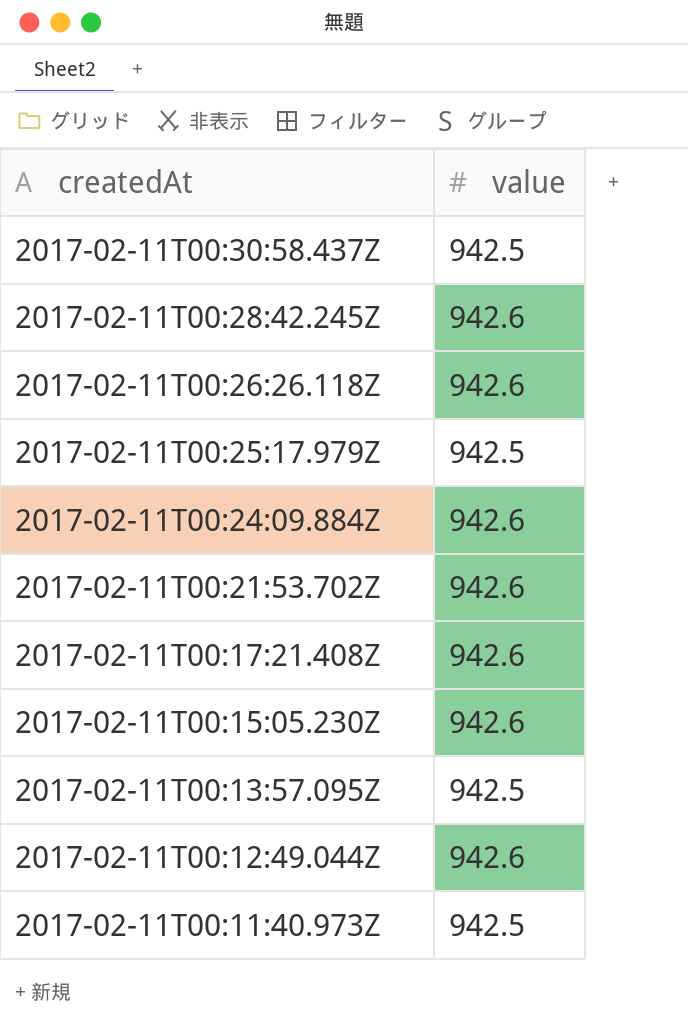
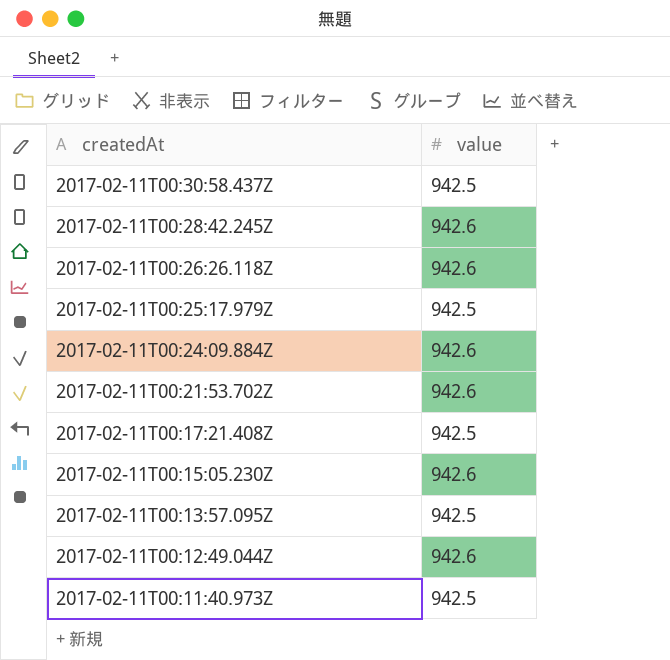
2017-02-11T00:17:21.408Z | value: 942.6 -> 942.5

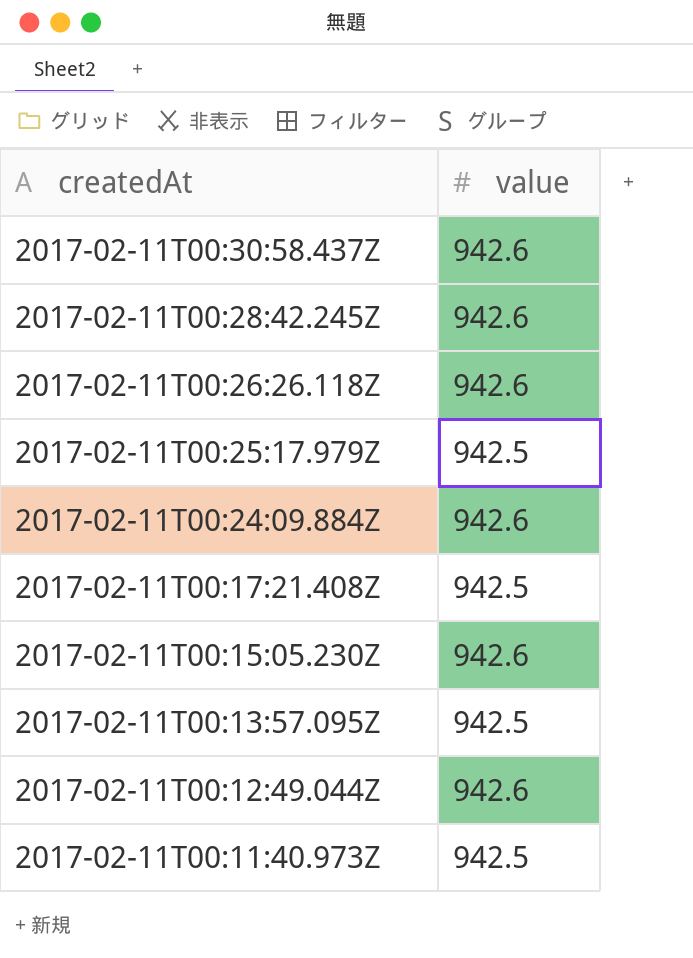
row 2017-02-11T00:21:53.702Z: 942.6 -> none
2017-02-11T00:30:58.437Z | value: 942.5 -> 942.6

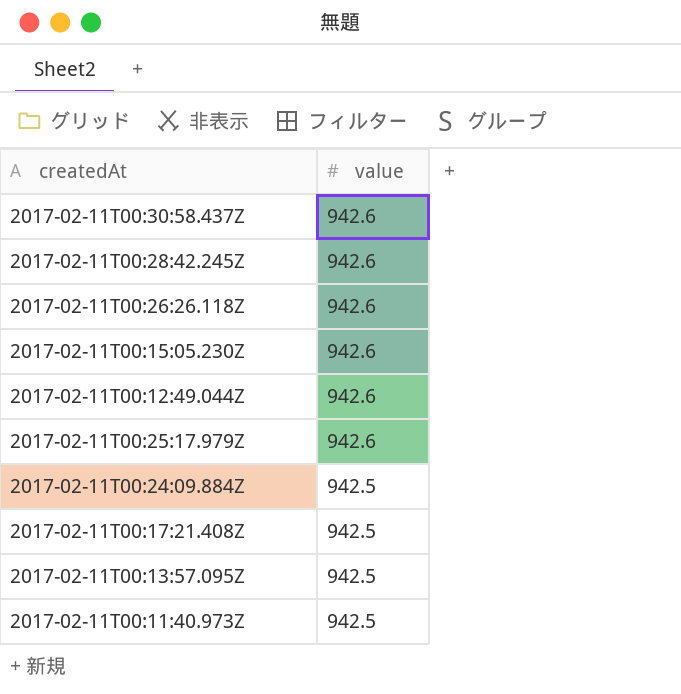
row order: createdAt descending -> value descending
2017-02-11T00:25:17.979Z | value: 942.5 -> 942.6
2017-02-11T00:24:09.884Z | value: 942.6 -> 942.5

